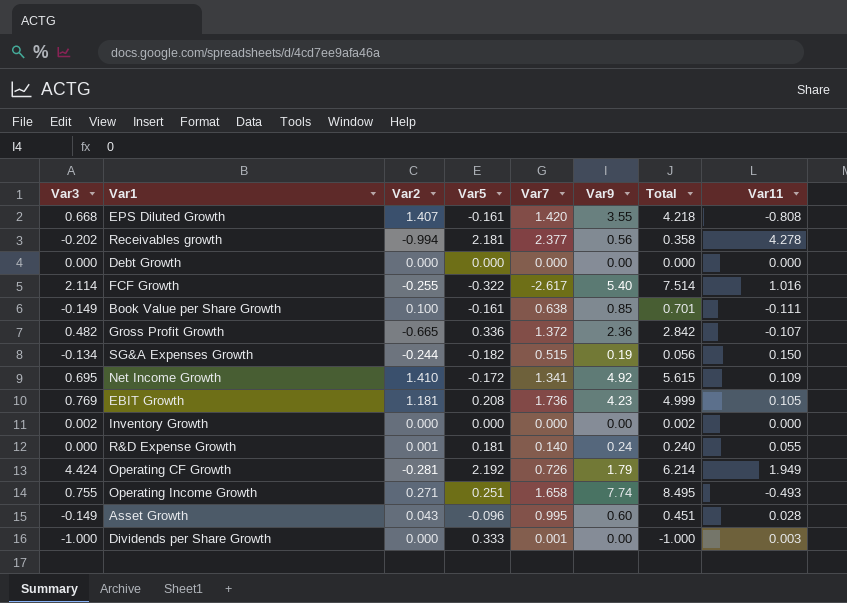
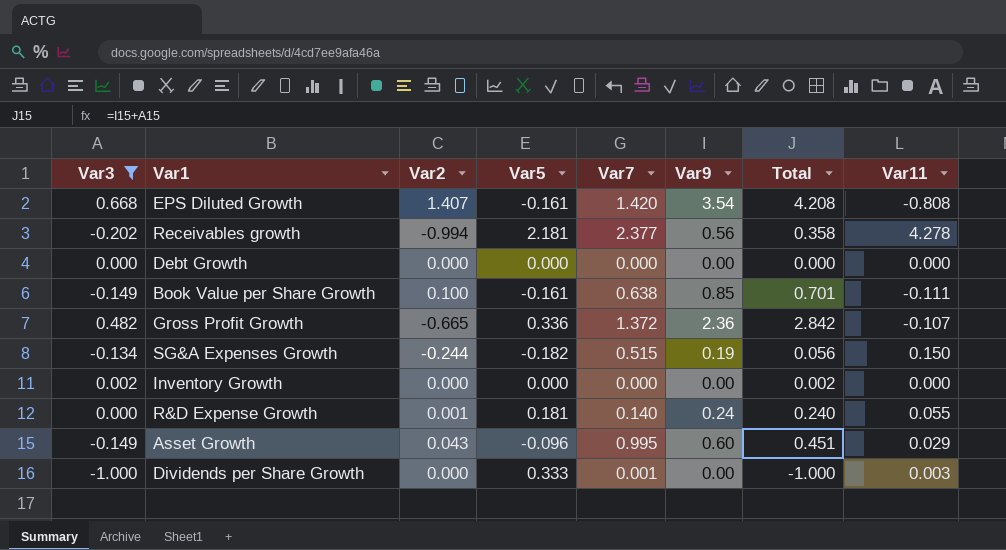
filter: none -> Var3 <= 0.668
EPS Diluted Growth | Var9: 3.55 -> 3.54
EPS Diluted Growth | Total: 4.218 -> 4.208
Asset Growth | Var11: 0.028 -> 0.029

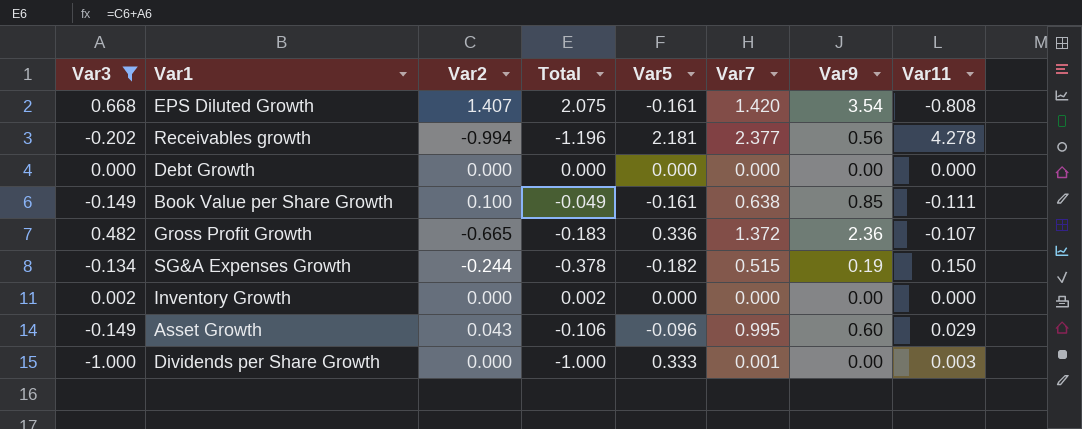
column Total | formula: [Var3] + [Var9] -> [Var3] + [Var2]
column Total | position: 7 -> 4
row R&D Expense Growth: 0.000 | 0.001 | 0.181 | 0.140 | 0.24 | 0.240 | 0.055 -> none

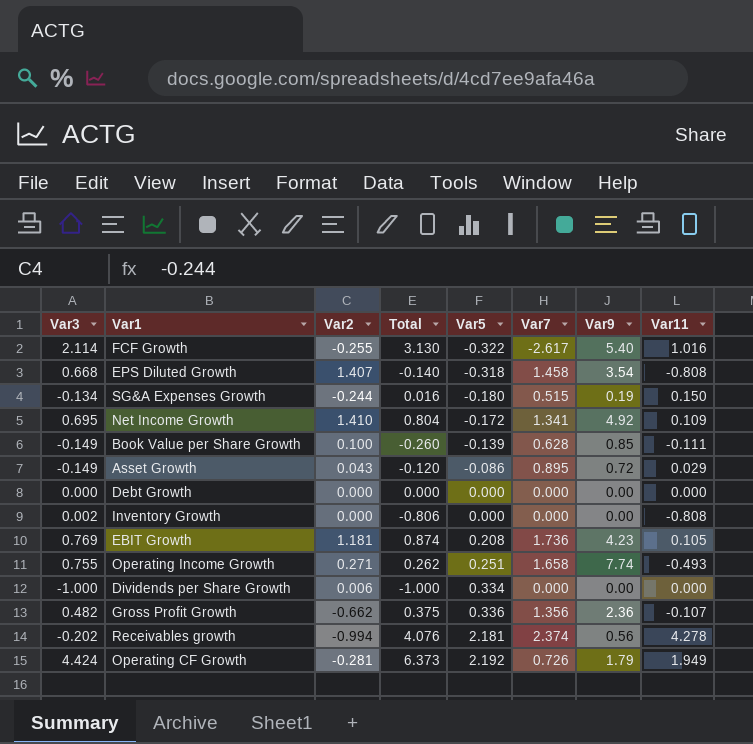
filter: Var3 <= 0.668 -> none
row order: none -> Var5 ascending
column Total | formula: [Var3] + [Var2] -> [Var3] + [Var11]
EPS Diluted Growth | Var5: -0.161 -> -0.318
EPS Diluted Growth | Var7: 1.420 -> 1.458
SG&A Expenses Growth | Var5: -0.182 -> -0.180
Book Value per Share Growth | Var5: -0.161 -> -0.139
Book Value per Share Growth | Var7: 0.638 -> 0.628
Asset Growth | Var5: -0.096 -> -0.086
Asset Growth | Var7: 0.995 -> 0.895
Asset Growth | Var9: 0.60 -> 0.72
Inventory Growth | Var11: 0.000 -> -0.808
Dividends per Share Growth | Var2: 0.000 -> 0.006
Dividends per Share Growth | Var5: 0.333 -> 0.334
Dividends per Share Growth | Var7: 0.001 -> 0.000
Dividends per Share Growth | Var11: 0.003 -> 0.000
Gross Profit Growth | Var2: -0.665 -> -0.662
Gross Profit Growth | Var7: 1.372 -> 1.356
Receivables growth | Var7: 2.377 -> 2.374

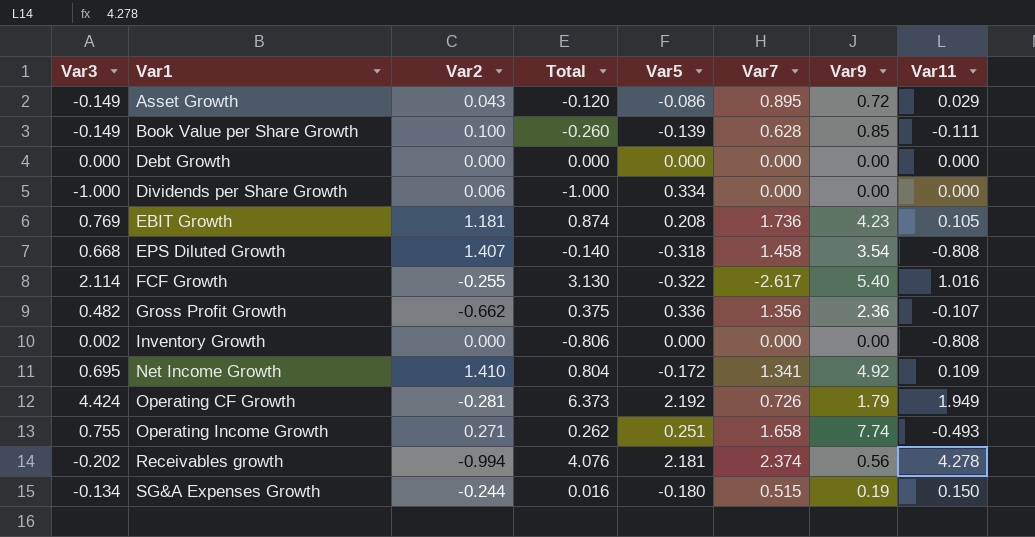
row order: Var5 ascending -> Var1 ascending

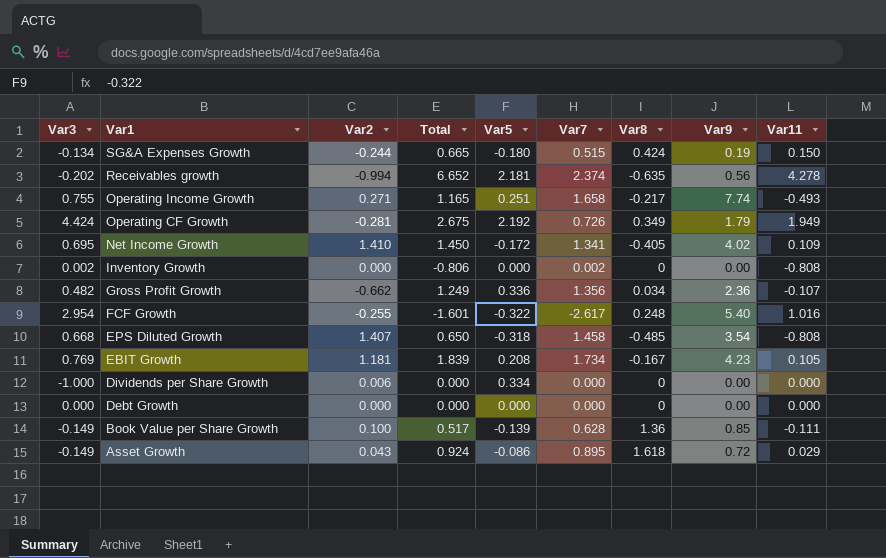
row order: Var1 ascending -> Var1 descending
column Total | formula: [Var3] + [Var11] -> [Var7] + [Var11]
column Var8 | position: none -> 7
Net Income Growth | Var9: 4.92 -> 4.02
Inventory Growth | Var7: 0.000 -> 0.002
FCF Growth | Var3: 2.114 -> 2.954
EBIT Growth | Var7: 1.736 -> 1.734

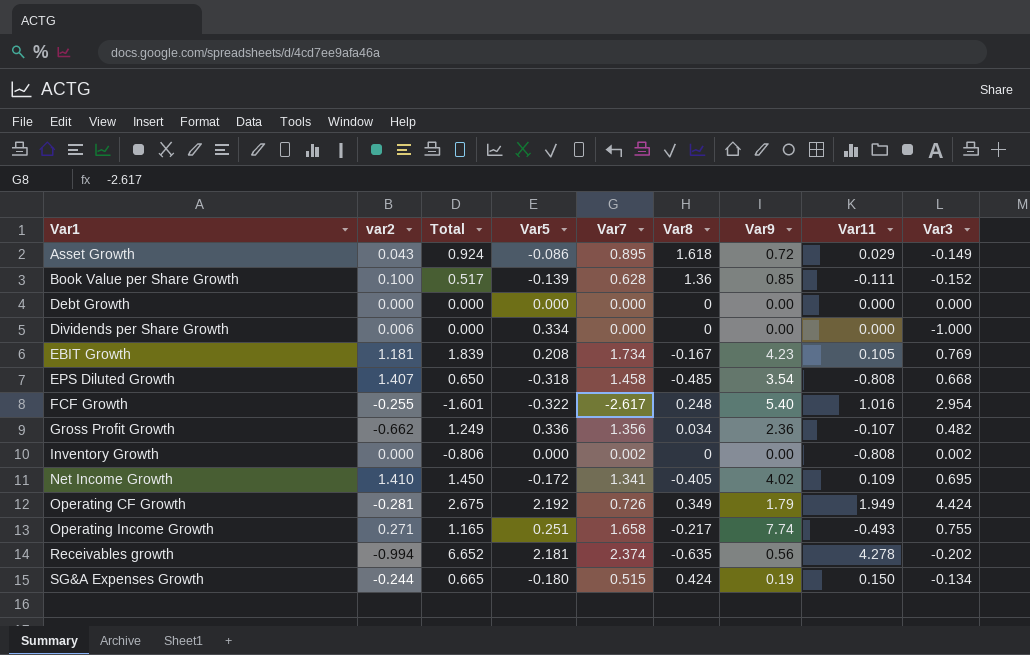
row order: Var1 descending -> Var1 ascending
column name: Var2 -> var2
column Var3 | position: 1 -> 9
Book Value per Share Growth | Var3: -0.149 -> -0.152

